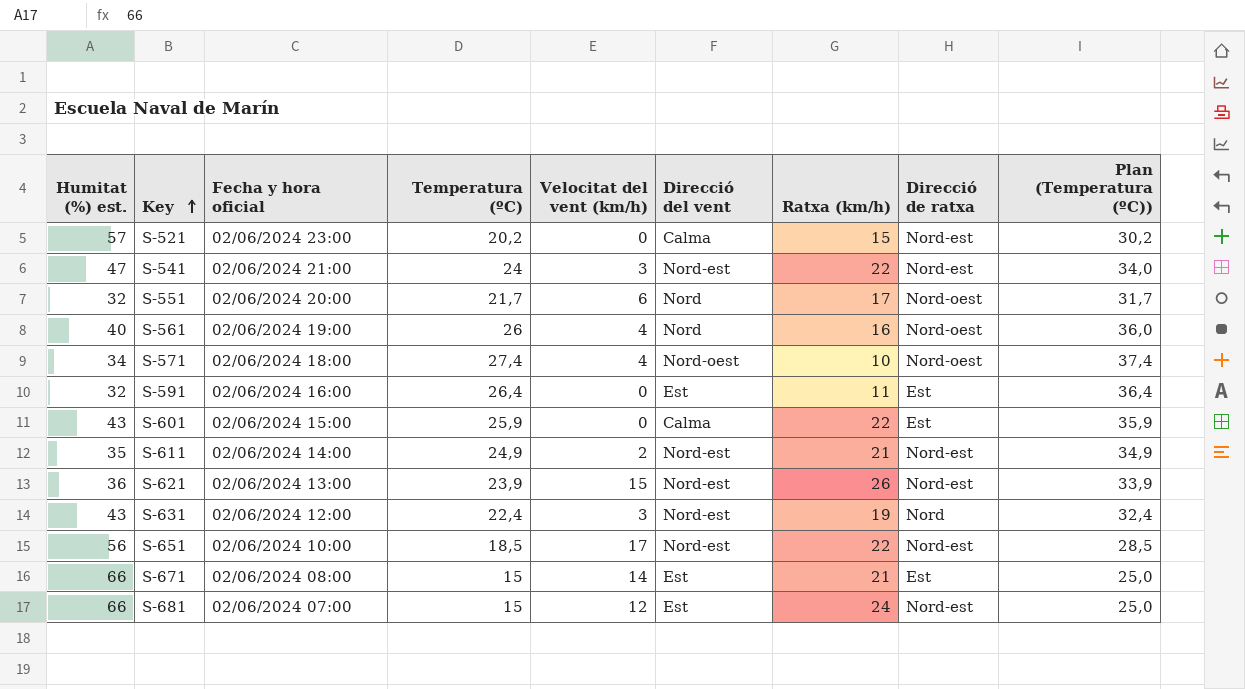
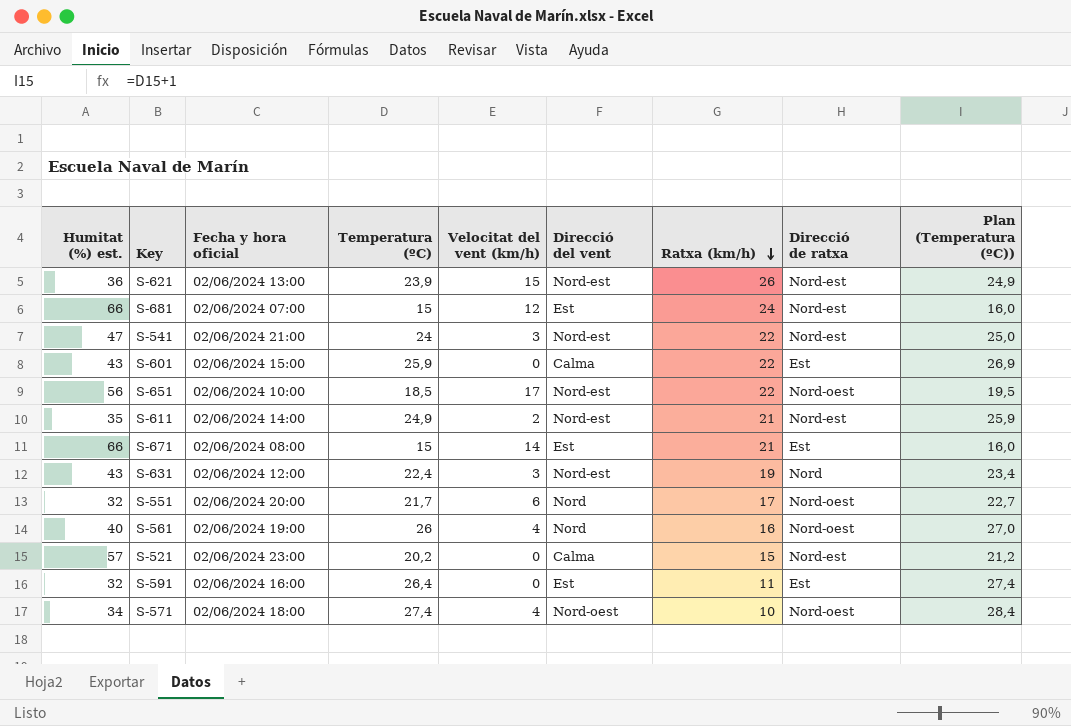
row order: Key ascending -> Ratxa (km/h) descending
column Plan (Temperatura (ºC)) | formula: [Temperatura (ºC)] + 10 -> [Temperatura (ºC)] + 1
S-651 | Direcció de ratxa: Nord-est -> Nord-oest

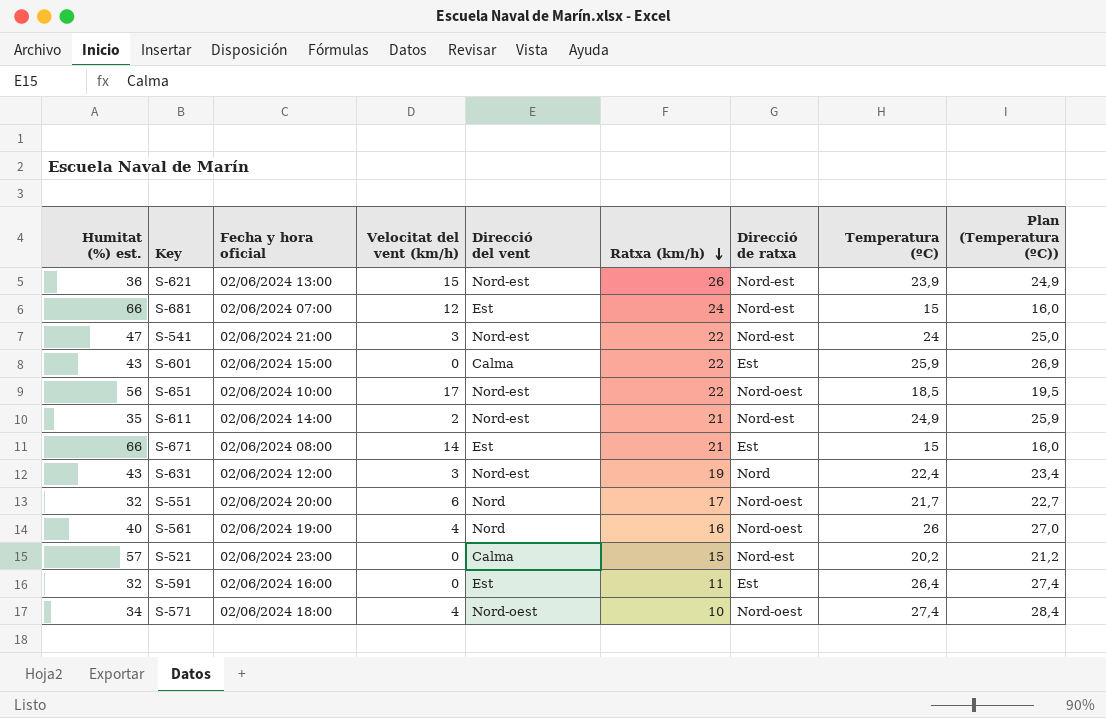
column Temperatura (ºC) | position: 4 -> 8

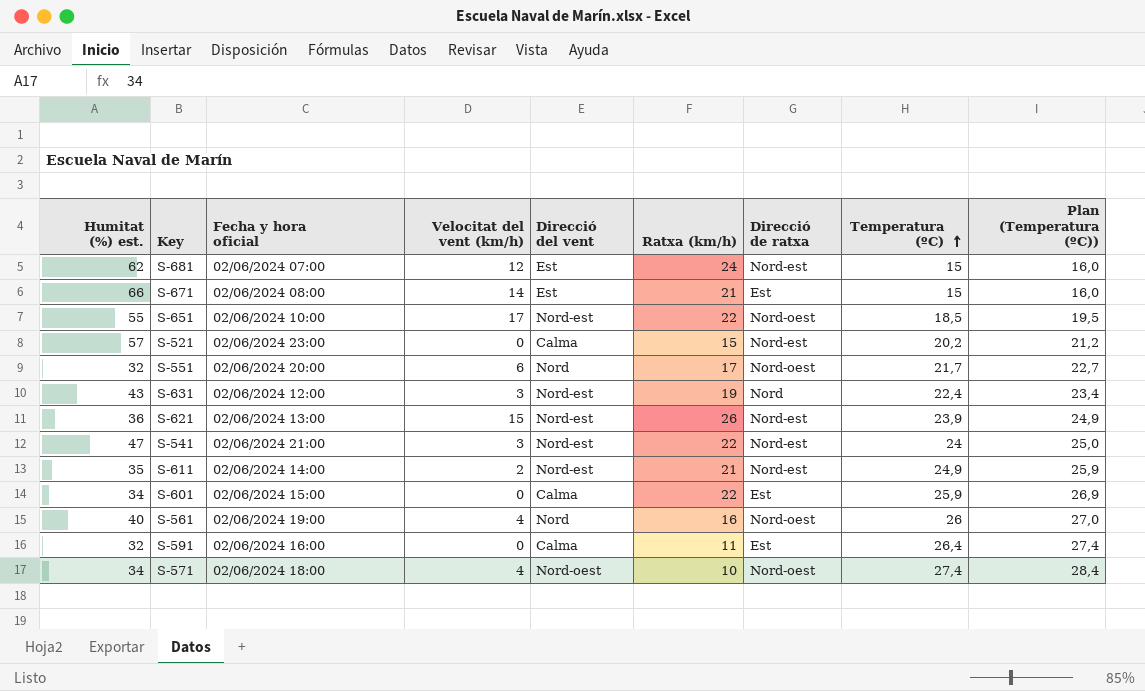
row order: Ratxa (km/h) descending -> Temperatura (ºC) ascending
S-681 | Humitat (%) est.: 66 -> 62
S-651 | Humitat (%) est.: 56 -> 55
S-601 | Humitat (%) est.: 43 -> 34
S-591 | Direcció del vent: Est -> Calma

